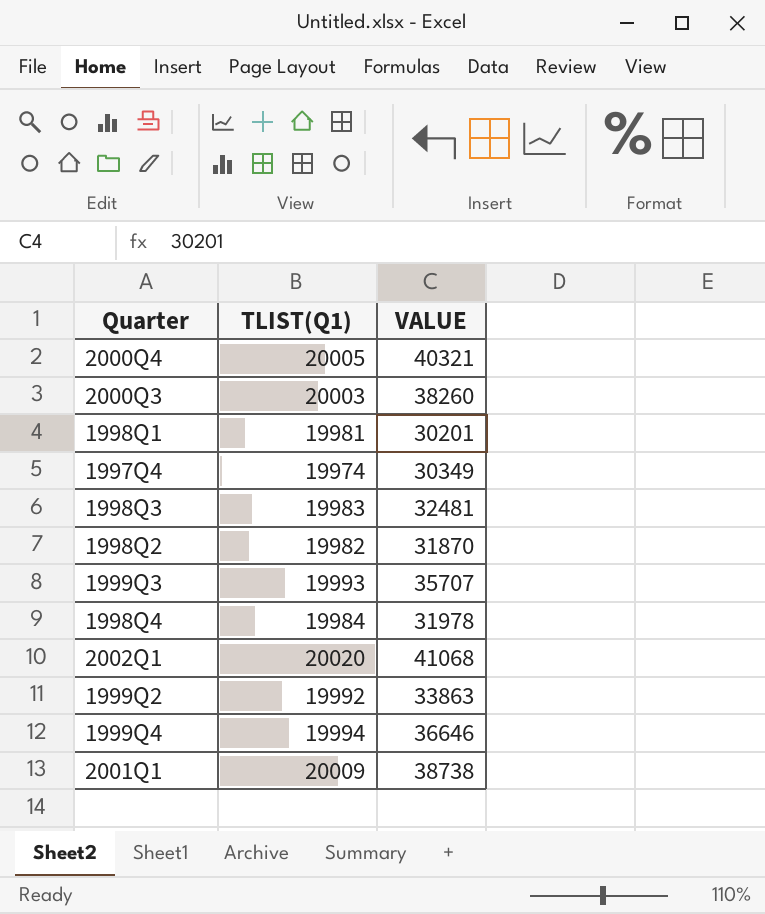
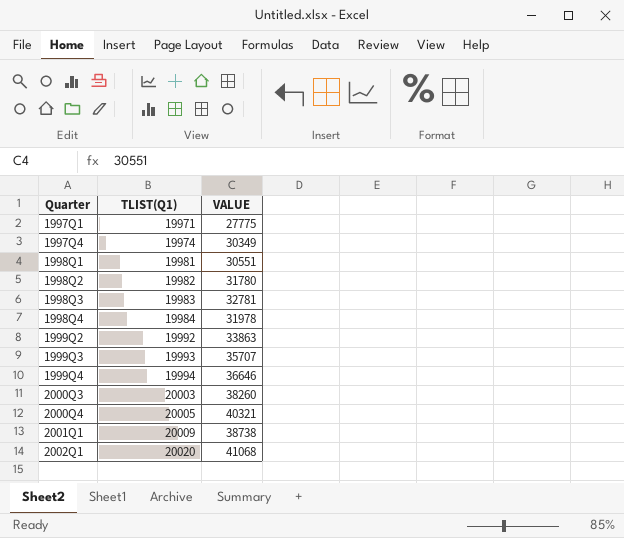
row order: none -> Quarter ascending
row 1997Q1: none -> 19971 | 27775
1998Q1 | VALUE: 30201 -> 30551
1998Q2 | VALUE: 31870 -> 31780
1998Q3 | VALUE: 32481 -> 32781

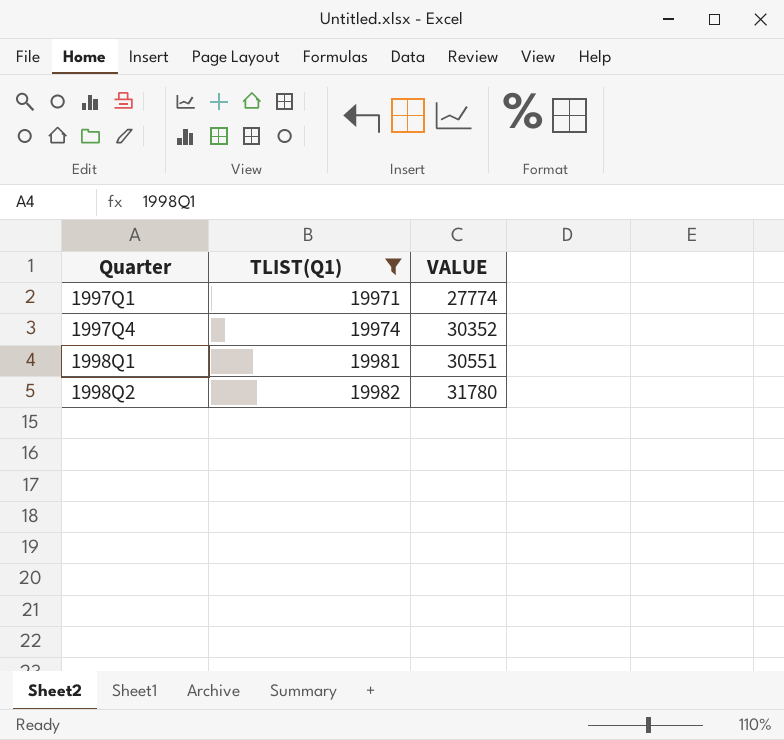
filter: none -> TLIST(Q1) <= 19982
1997Q1 | VALUE: 27775 -> 27774
1997Q4 | VALUE: 30349 -> 30352

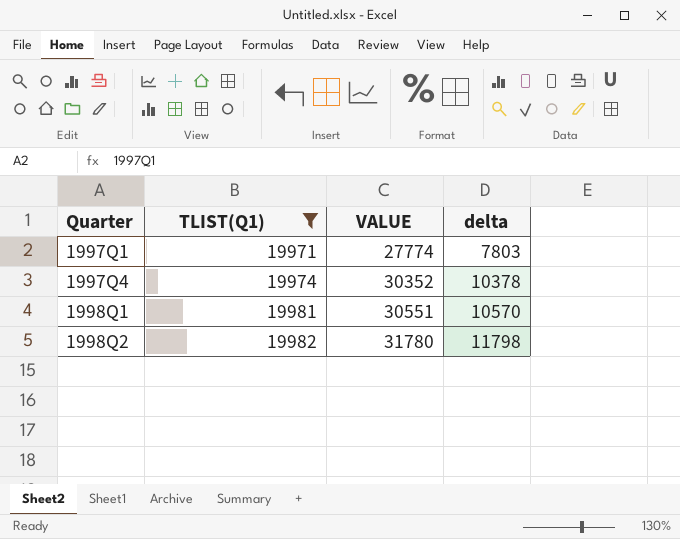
column delta | formula: none -> [VALUE] - [TLIST(Q1)]

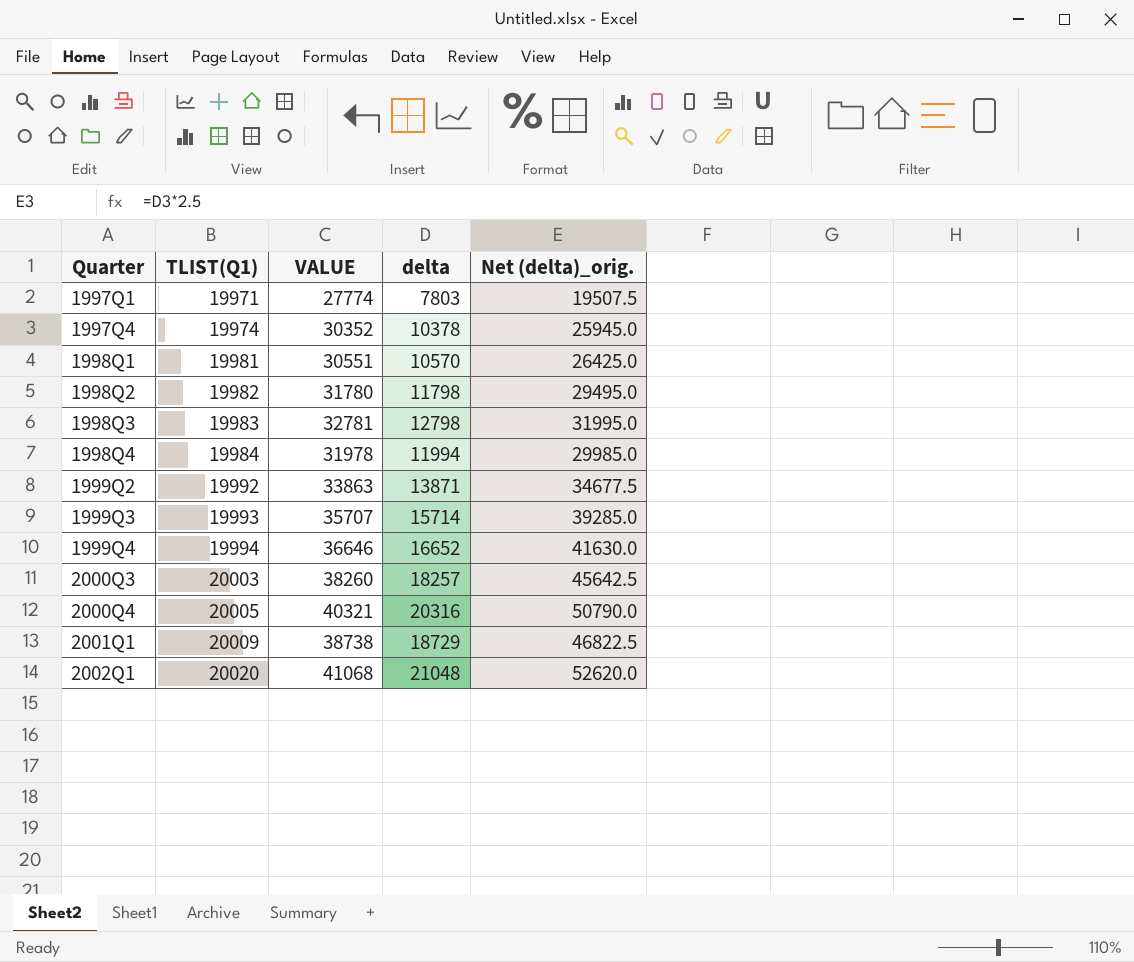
filter: TLIST(Q1) <= 19982 -> none
column Net (delta)_orig. | formula: none -> [delta] * 2.5

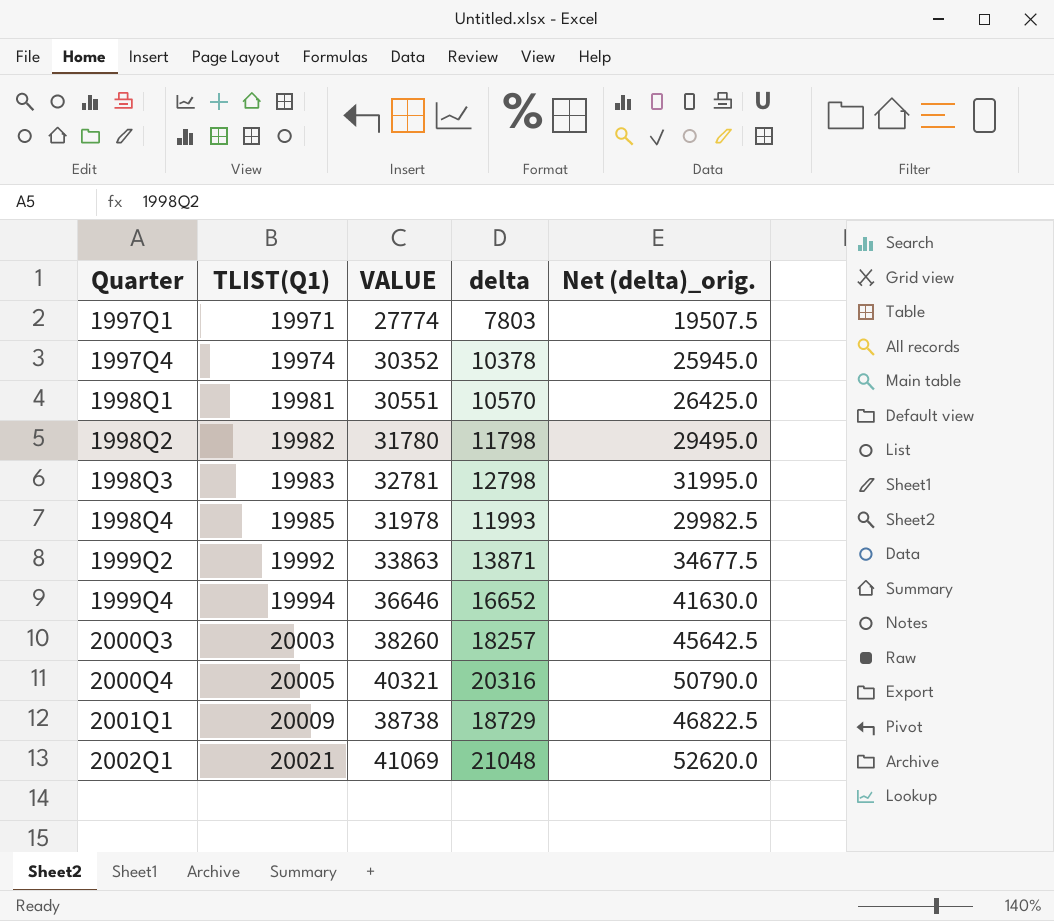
row 1999Q3: 19993 | 35707 | 15714 | 39285.0 -> none
1998Q4 | TLIST(Q1): 19984 -> 19985
1998Q4 | delta: 11994 -> 11993
1998Q4 | Net (delta)_orig.: 29985.0 -> 29982.5
2002Q1 | TLIST(Q1): 20020 -> 20021
2002Q1 | VALUE: 41068 -> 41069

